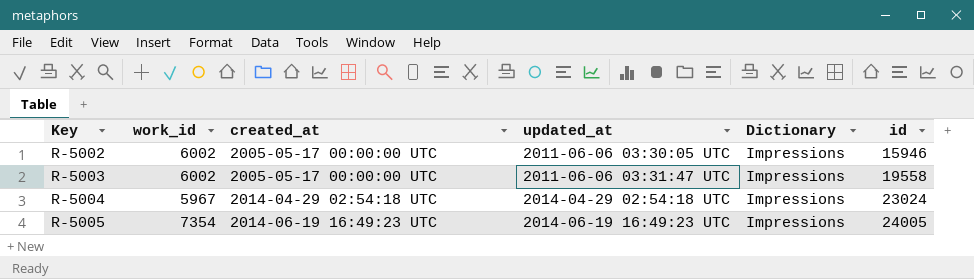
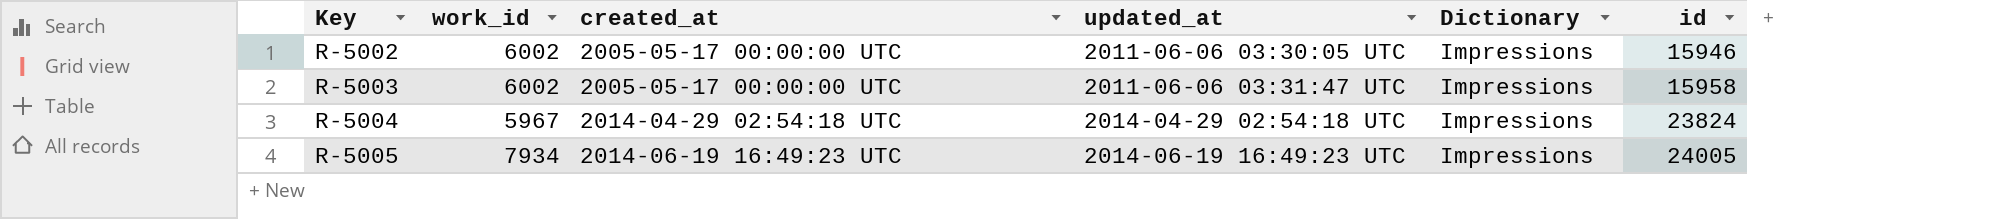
R-5003 | id: 19558 -> 15958
R-5004 | id: 23024 -> 23824
R-5005 | work_id: 7354 -> 7934

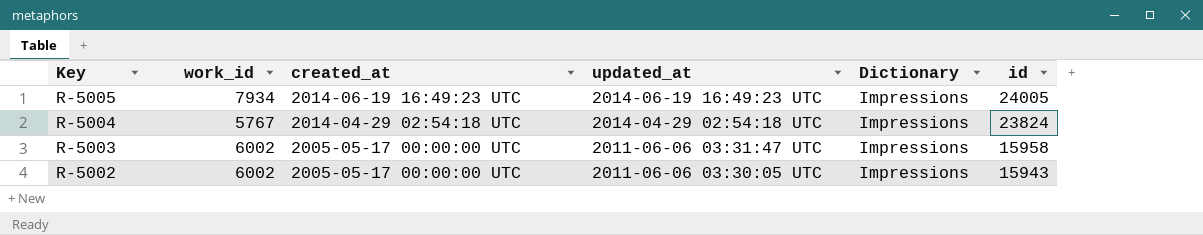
row order: Key ascending -> Key descending
R-5004 | work_id: 5967 -> 5767
R-5002 | id: 15946 -> 15943

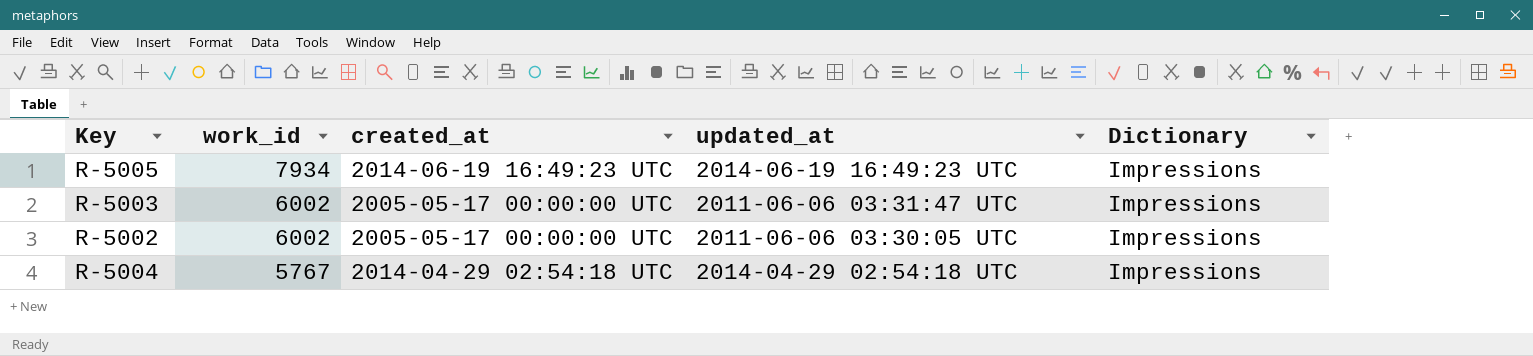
row order: Key descending -> work_id descending
column id | position: 6 -> none

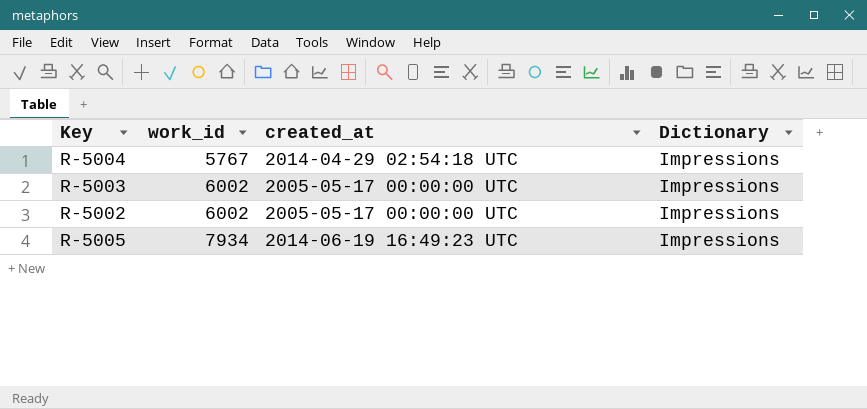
row order: work_id descending -> work_id ascending
column updated_at | position: 4 -> none

